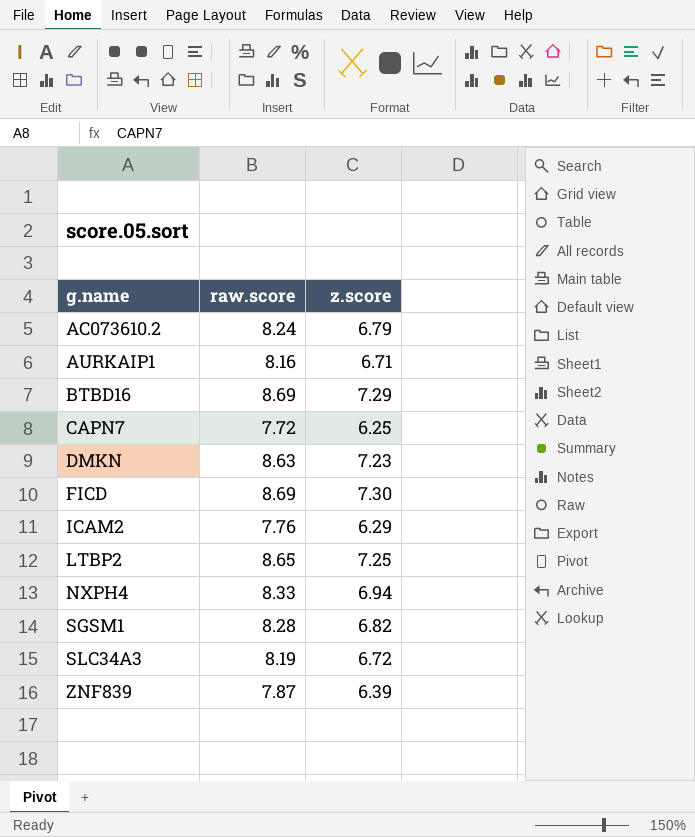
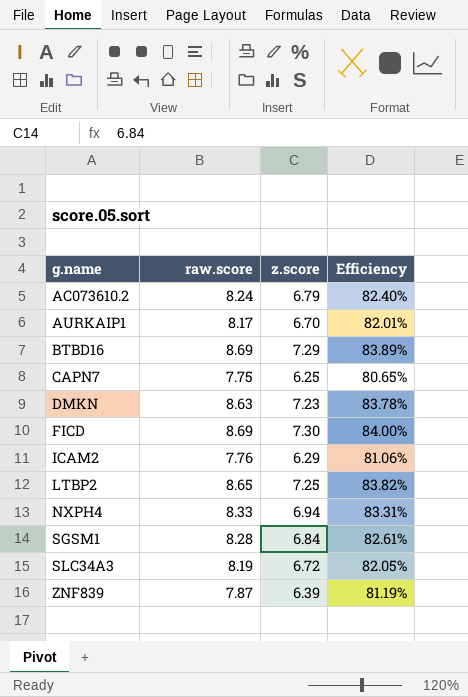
column Efficiency | formula: none -> [z.score] / [raw.score]
AURKAIP1 | raw.score: 8.16 -> 8.17
AURKAIP1 | z.score: 6.71 -> 6.70
CAPN7 | raw.score: 7.72 -> 7.75
SGSM1 | z.score: 6.82 -> 6.84

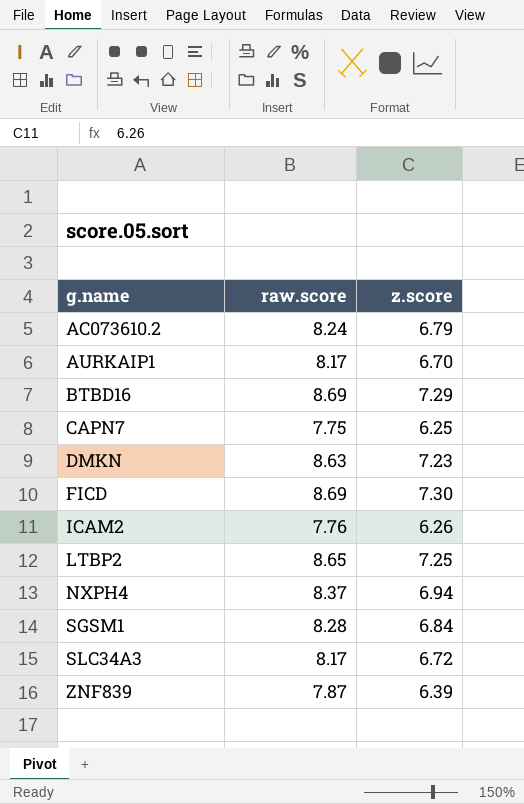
column Efficiency | formula: [z.score] / [raw.score] -> none
ICAM2 | z.score: 6.29 -> 6.26
NXPH4 | raw.score: 8.33 -> 8.37
SLC34A3 | raw.score: 8.19 -> 8.17

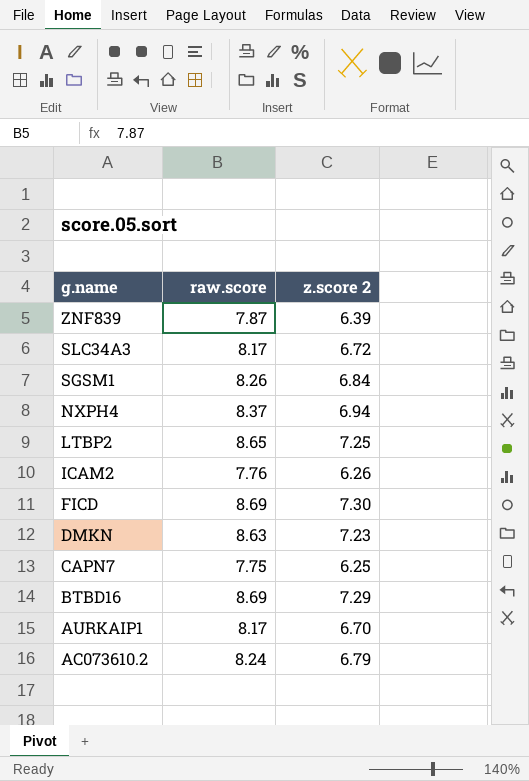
row order: g.name ascending -> g.name descending
column name: z.score -> z.score 2
SGSM1 | raw.score: 8.28 -> 8.26

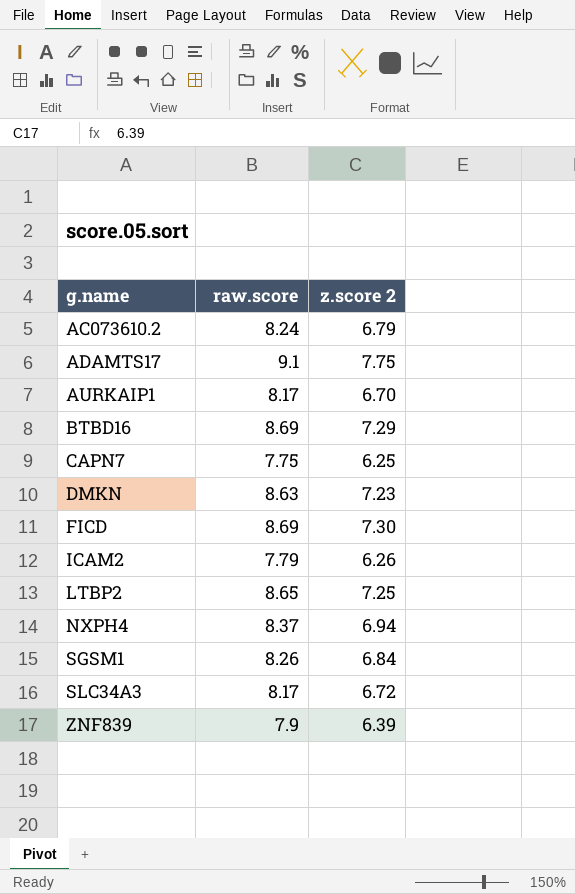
row order: g.name descending -> g.name ascending
row ADAMTS17: none -> 9.1 | 7.75
ICAM2 | raw.score: 7.76 -> 7.79
ZNF839 | raw.score: 7.87 -> 7.9

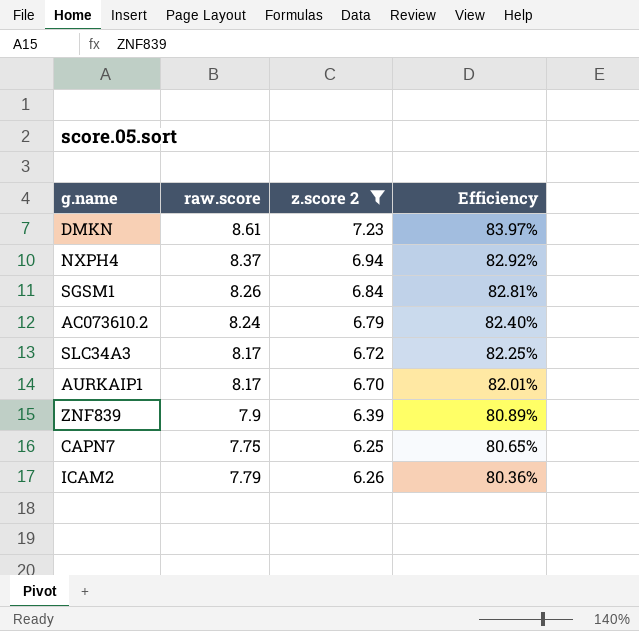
filter: none -> z.score 2 <= 7.23
row order: g.name ascending -> Efficiency descending
column Efficiency | formula: none -> [z.score 2] / [raw.score]
DMKN | raw.score: 8.63 -> 8.61

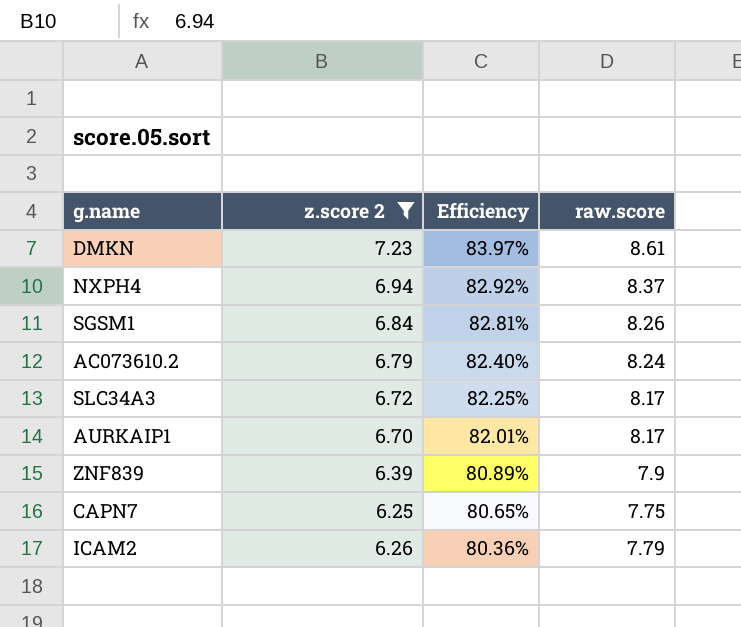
column raw.score | position: 2 -> 4

